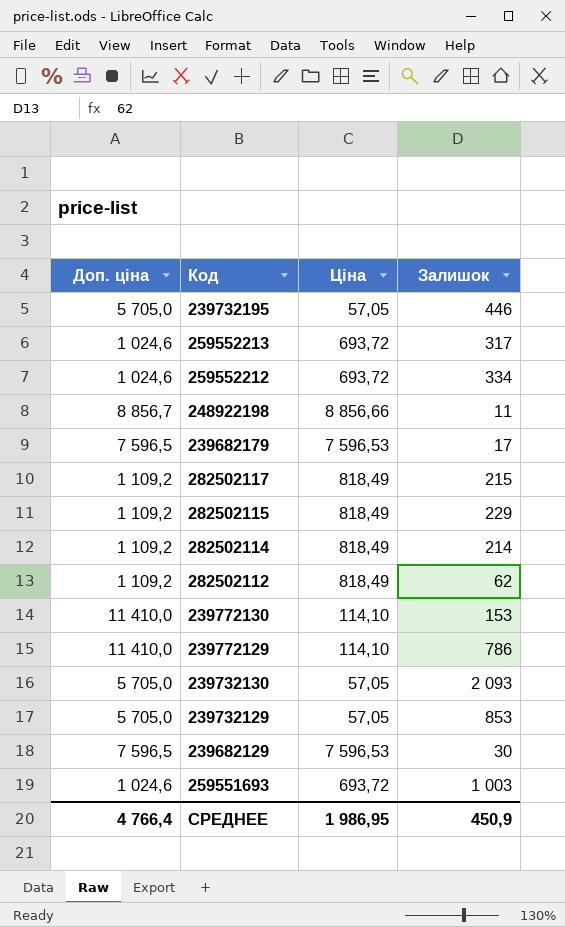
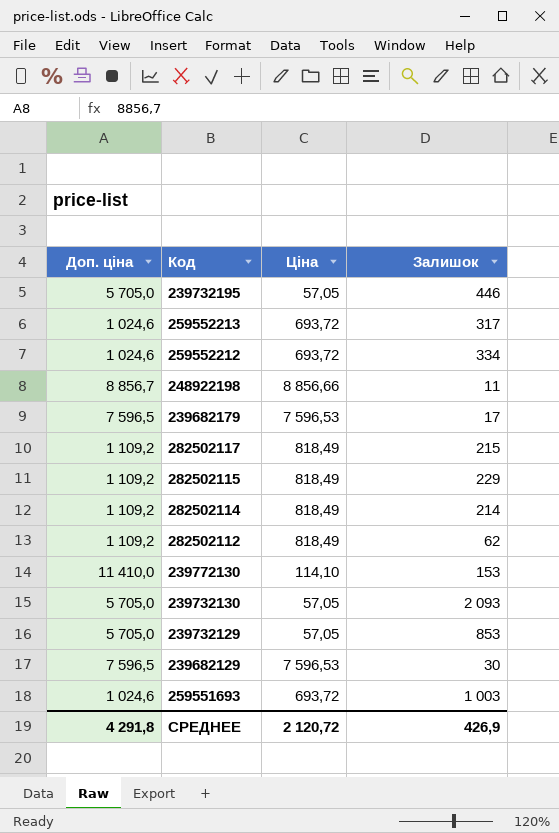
row 239772129: 11 410,0 | 114,10 | 786 -> none
СРЕДНЕЕ | Доп. ціна: 4 766,4 -> 4 291,8
СРЕДНЕЕ | Ціна: 1 986,95 -> 2 120,72
СРЕДНЕЕ | Залишок: 450,9 -> 426,9

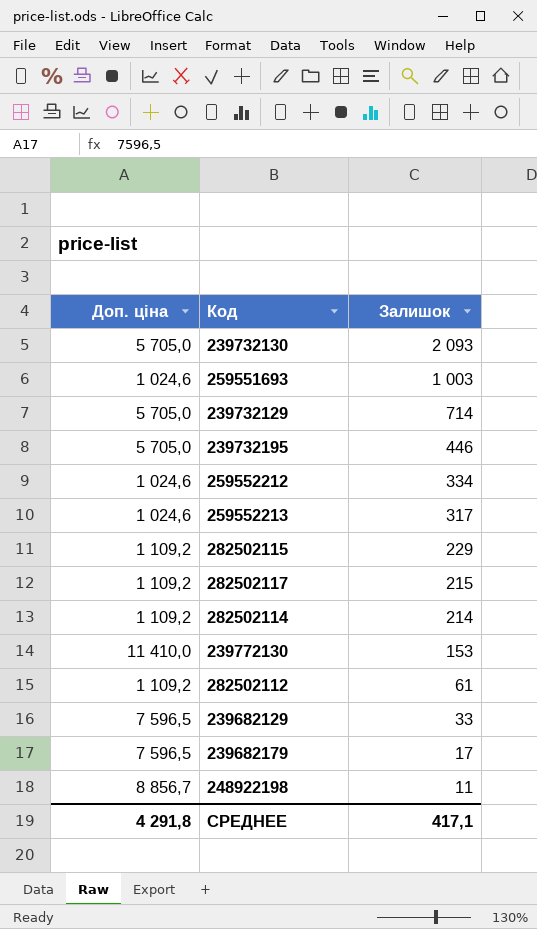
row order: none -> Залишок descending
column Ціна | position: 3 -> none
239732129 | Залишок: 853 -> 714
282502112 | Залишок: 62 -> 61
239682129 | Залишок: 30 -> 33
СРЕДНЕЕ | Залишок: 426,9 -> 417,1

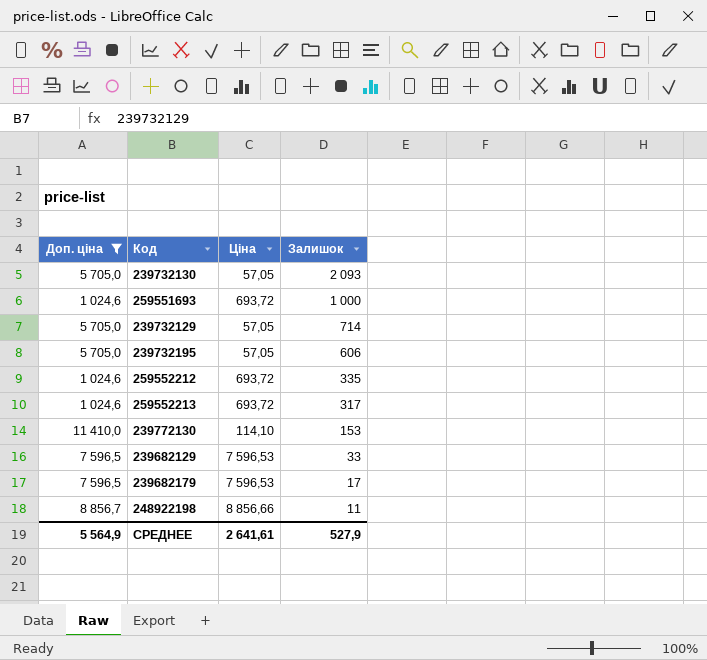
filter: none -> Доп. ціна != 1 109,2
column Ціна | position: none -> 3
259551693 | Залишок: 1 003 -> 1 000
239732195 | Залишок: 446 -> 606
259552212 | Залишок: 334 -> 335
СРЕДНЕЕ | Доп. ціна: 4 291,8 -> 5 564,9
СРЕДНЕЕ | Залишок: 417,1 -> 527,9

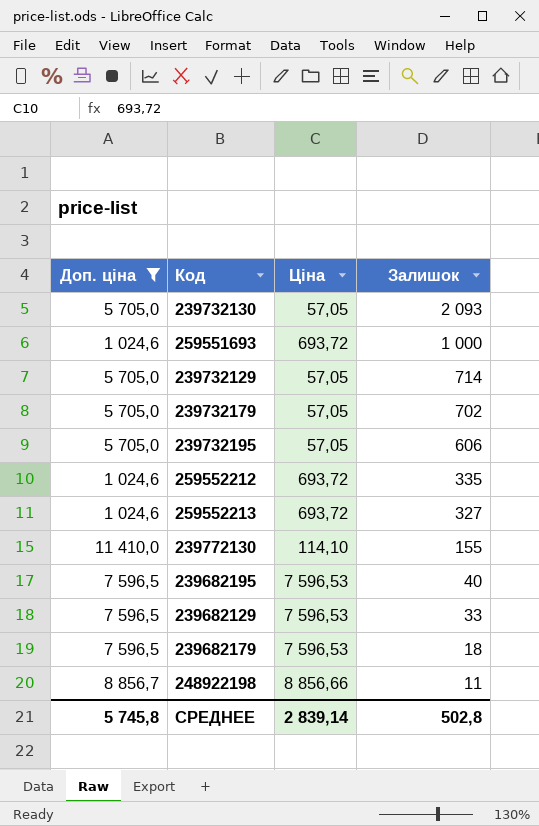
row 239732179: none -> 5 705,0 | 57,05 | 702
259552213 | Залишок: 317 -> 327
239772130 | Залишок: 153 -> 155
row 239682195: none -> 7 596,5 | 7 596,53 | 40
239682179 | Залишок: 17 -> 18
СРЕДНЕЕ | Доп. ціна: 5 564,9 -> 5 745,8
СРЕДНЕЕ | Ціна: 2 641,61 -> 2 839,14
СРЕДНЕЕ | Залишок: 527,9 -> 502,8

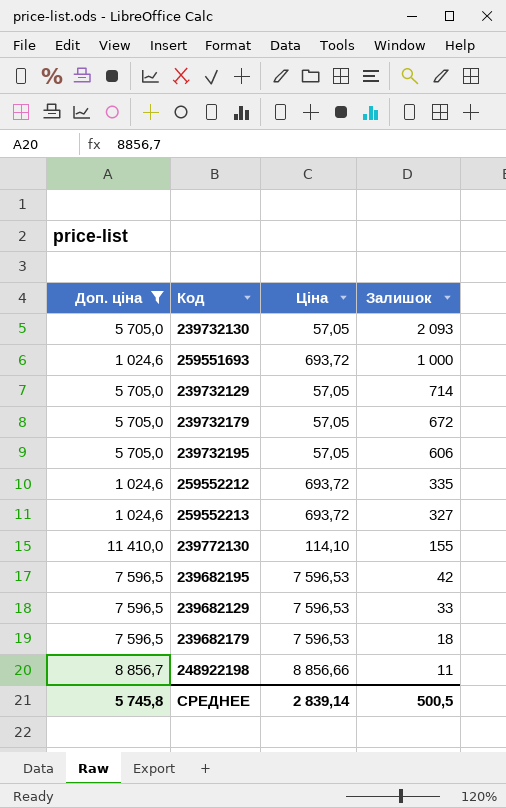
239732179 | Залишок: 702 -> 672
239682195 | Залишок: 40 -> 42
СРЕДНЕЕ | Залишок: 502,8 -> 500,5

